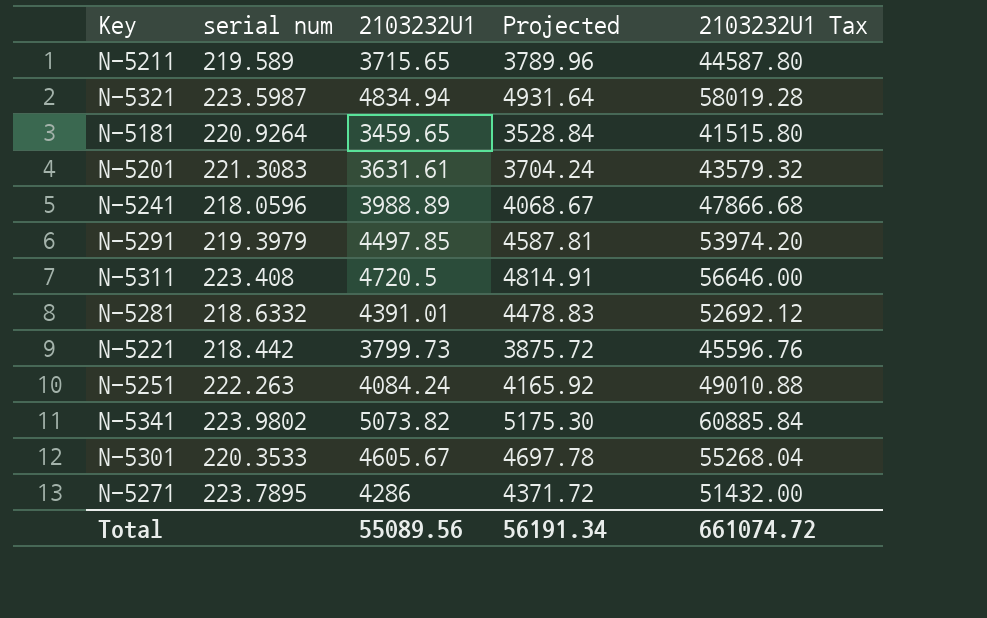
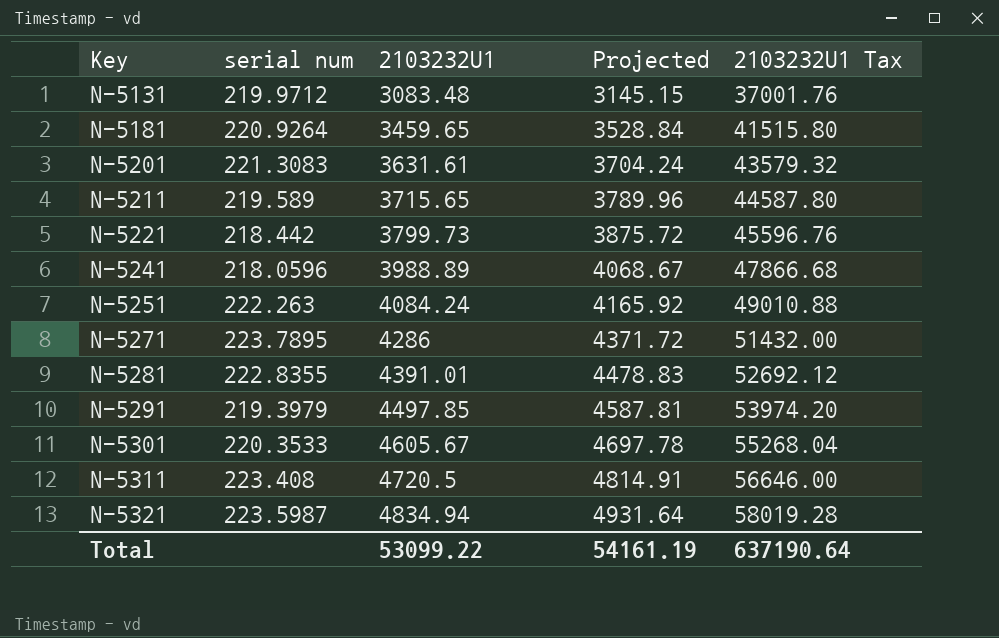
row order: none -> Key ascending
row N-5341: 223.9802 | 5073.82 | 5175.30 | 60885.84 -> none
row N-5131: none -> 219.9712 | 3083.48 | 3145.15 | 37001.76
N-5281 | serial num: 218.6332 -> 222.8355
Total | 2103232U1: 55089.56 -> 53099.22
Total | Projected: 56191.34 -> 54161.19
Total | 2103232U1 Tax: 661074.72 -> 637190.64

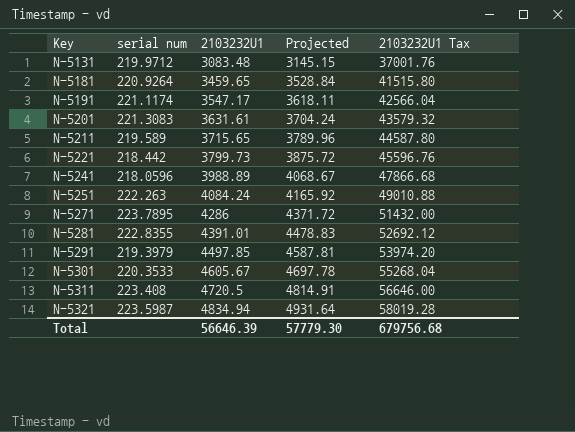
row N-5191: none -> 221.1174 | 3547.17 | 3618.11 | 42566.04
Total | 2103232U1: 53099.22 -> 56646.39
Total | Projected: 54161.19 -> 57779.30
Total | 2103232U1 Tax: 637190.64 -> 679756.68

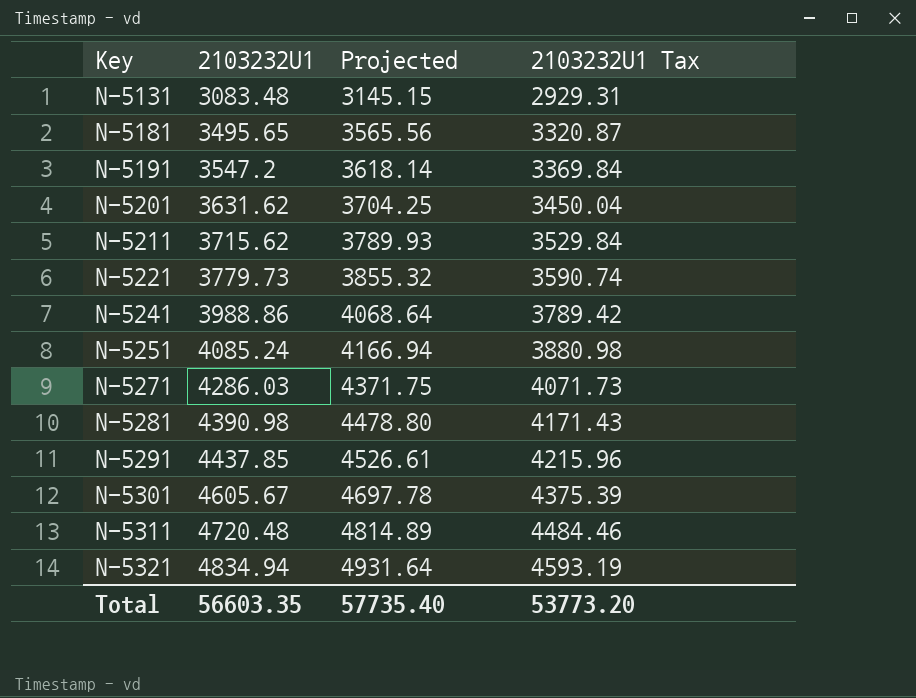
column serial num | position: 2 -> none
column 2103232U1 Tax | formula: [2103232U1] * 12 -> [2103232U1] * 0.95
N-5181 | 2103232U1: 3459.65 -> 3495.65
N-5181 | Projected: 3528.84 -> 3565.56
N-5191 | 2103232U1: 3547.17 -> 3547.2
N-5191 | Projected: 3618.11 -> 3618.14
N-5201 | 2103232U1: 3631.61 -> 3631.62
N-5201 | Projected: 3704.24 -> 3704.25
N-5211 | 2103232U1: 3715.65 -> 3715.62
N-5211 | Projected: 3789.96 -> 3789.93
N-5221 | 2103232U1: 3799.73 -> 3779.73
N-5221 | Projected: 3875.72 -> 3855.32
N-5241 | 2103232U1: 3988.89 -> 3988.86
N-5241 | Projected: 4068.67 -> 4068.64
N-5251 | 2103232U1: 4084.24 -> 4085.24
N-5251 | Projected: 4165.92 -> 4166.94
N-5271 | 2103232U1: 4286 -> 4286.03
N-5271 | Projected: 4371.72 -> 4371.75
N-5281 | 2103232U1: 4391.01 -> 4390.98
N-5281 | Projected: 4478.83 -> 4478.80
N-5291 | 2103232U1: 4497.85 -> 4437.85
N-5291 | Projected: 4587.81 -> 4526.61
N-5311 | 2103232U1: 4720.5 -> 4720.48
N-5311 | Projected: 4814.91 -> 4814.89
Total | 2103232U1: 56646.39 -> 56603.35
Total | Projected: 57779.30 -> 57735.40
Total | 2103232U1 Tax: 679756.68 -> 53773.20

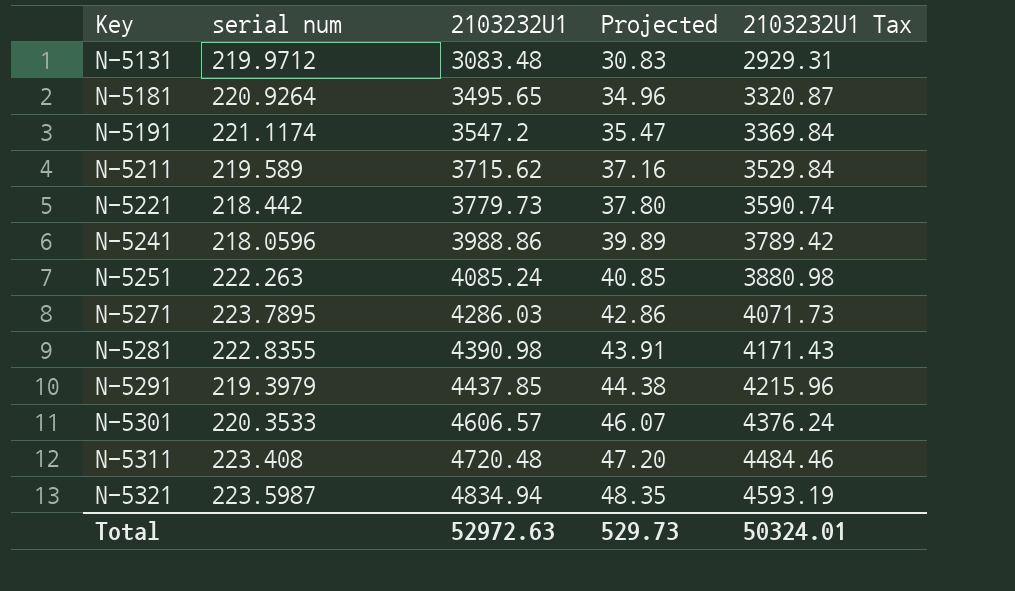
column serial num | position: none -> 2
column Projected | formula: [2103232U1] * 1.02 -> [2103232U1] * 0.01
row N-5201: 3631.62 | 3704.25 | 3450.04 -> none
N-5301 | 2103232U1: 4605.67 -> 4606.57
N-5301 | 2103232U1 Tax: 4375.39 -> 4376.24
Total | 2103232U1: 56603.35 -> 52972.63
Total | Projected: 57735.40 -> 529.73
Total | 2103232U1 Tax: 53773.20 -> 50324.01

